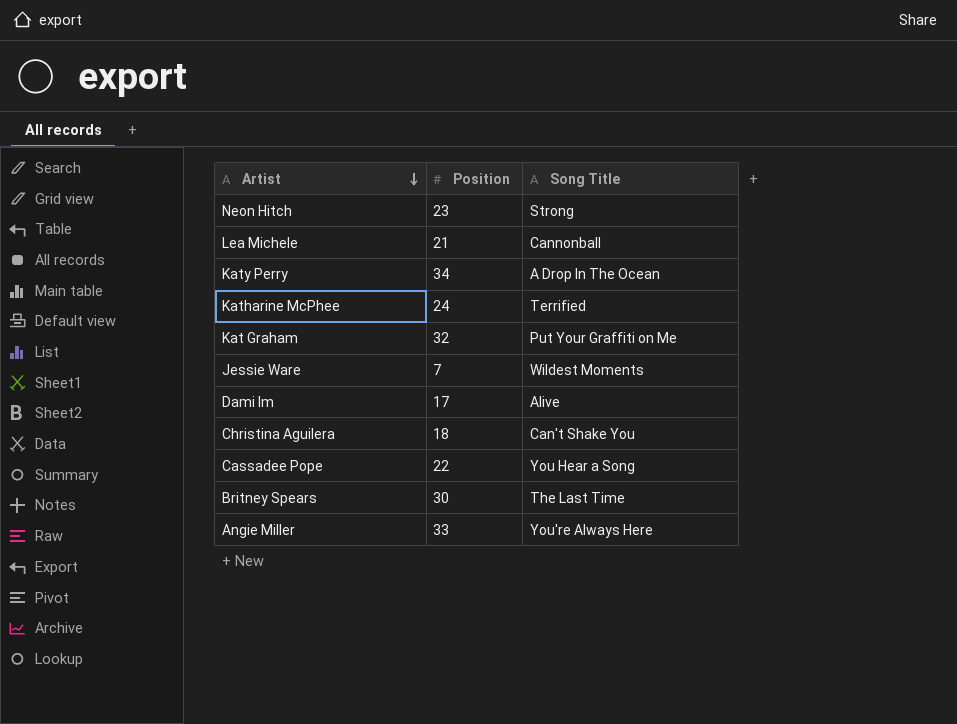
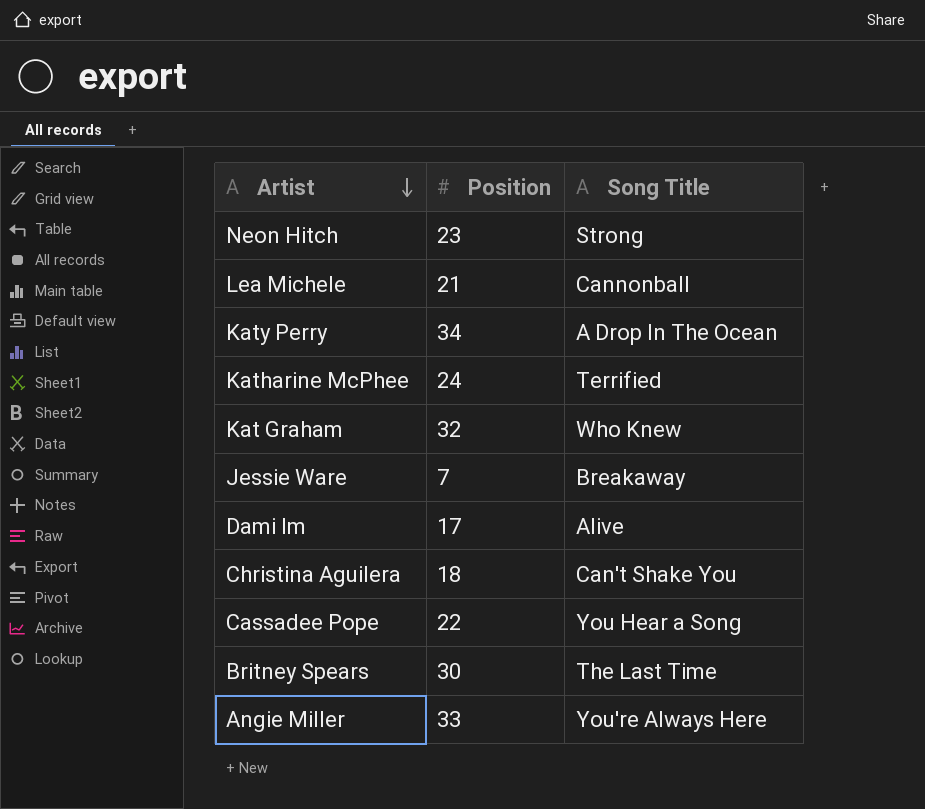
Kat Graham | Song Title: Put Your Graffiti on Me -> Who Knew
Jessie Ware | Song Title: Wildest Moments -> Breakaway

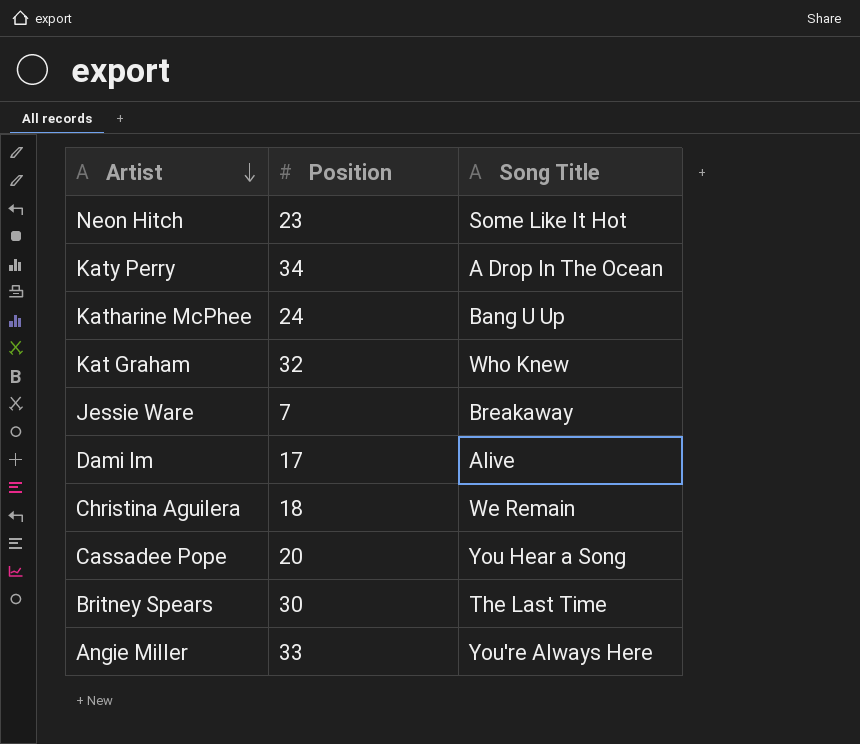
row Lea Michele: 21 | Cannonball -> none
Neon Hitch | Song Title: Strong -> Some Like It Hot
Katharine McPhee | Song Title: Terrified -> Bang U Up
Christina Aguilera | Song Title: Can't Shake You -> We Remain
Cassadee Pope | Position: 22 -> 20

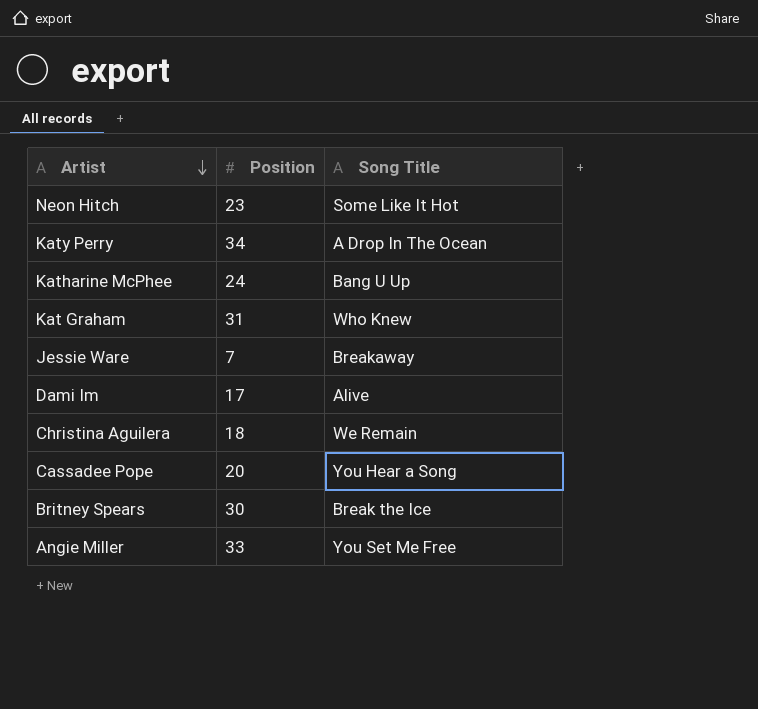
Kat Graham | Position: 32 -> 31
Britney Spears | Song Title: The Last Time -> Break the Ice
Angie Miller | Song Title: You're Always Here -> You Set Me Free

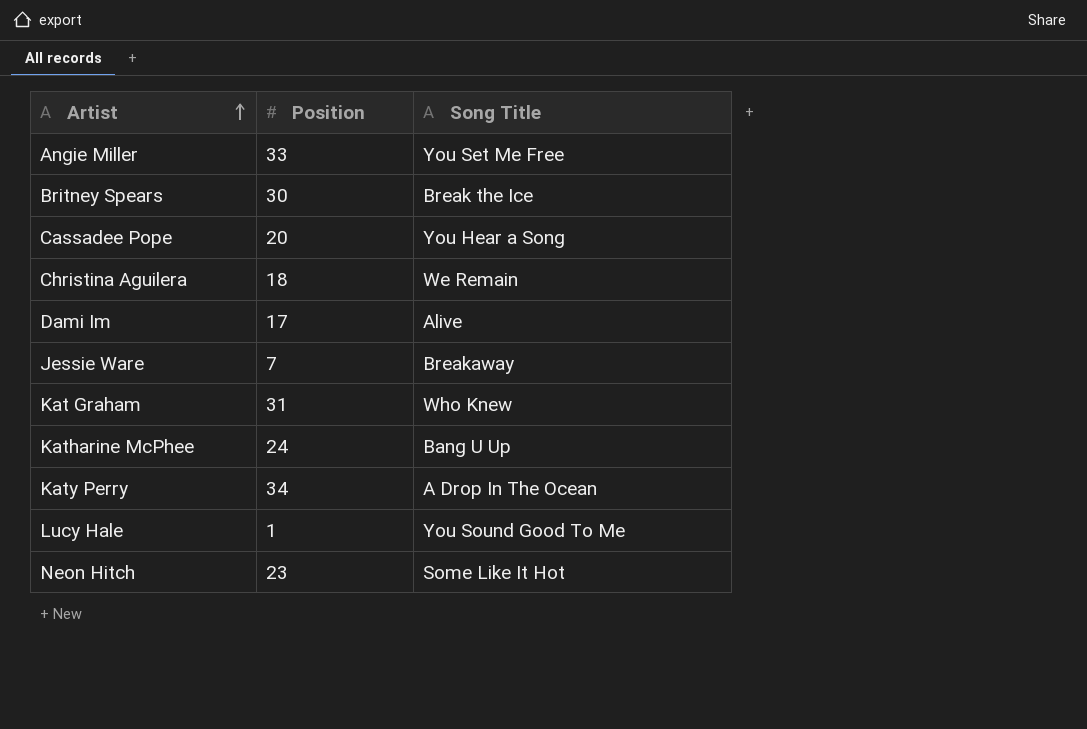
row order: Artist descending -> Artist ascending
row Lucy Hale: none -> 1 | You Sound Good To Me

